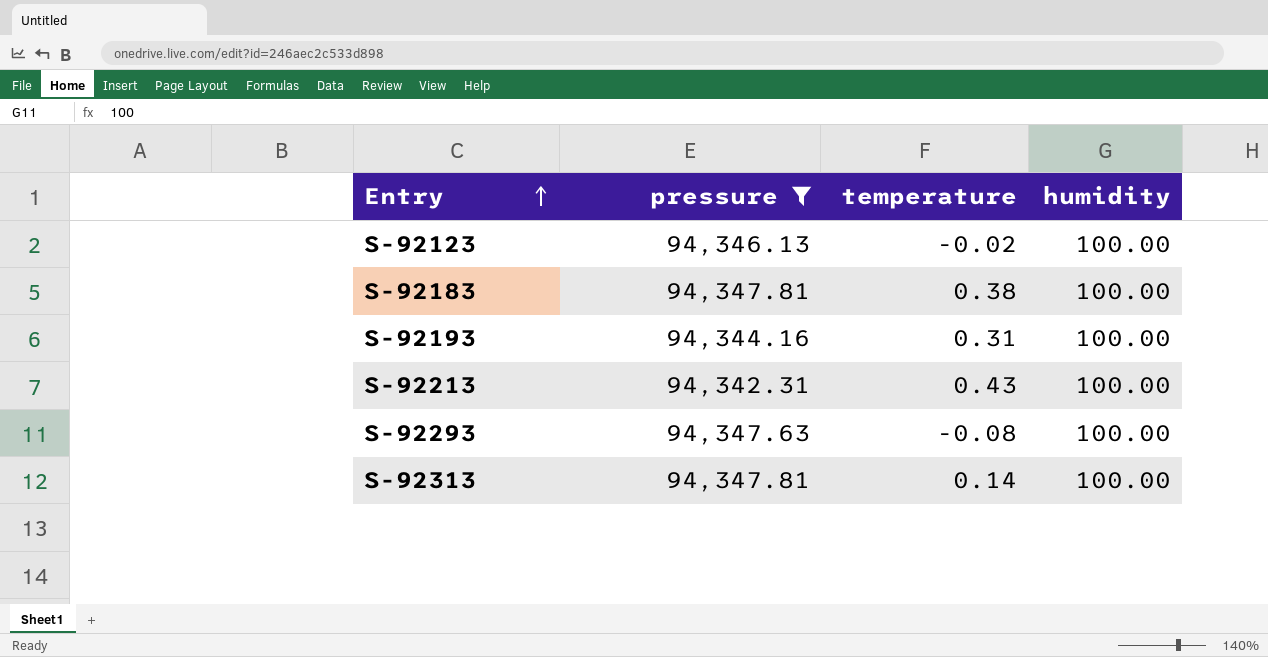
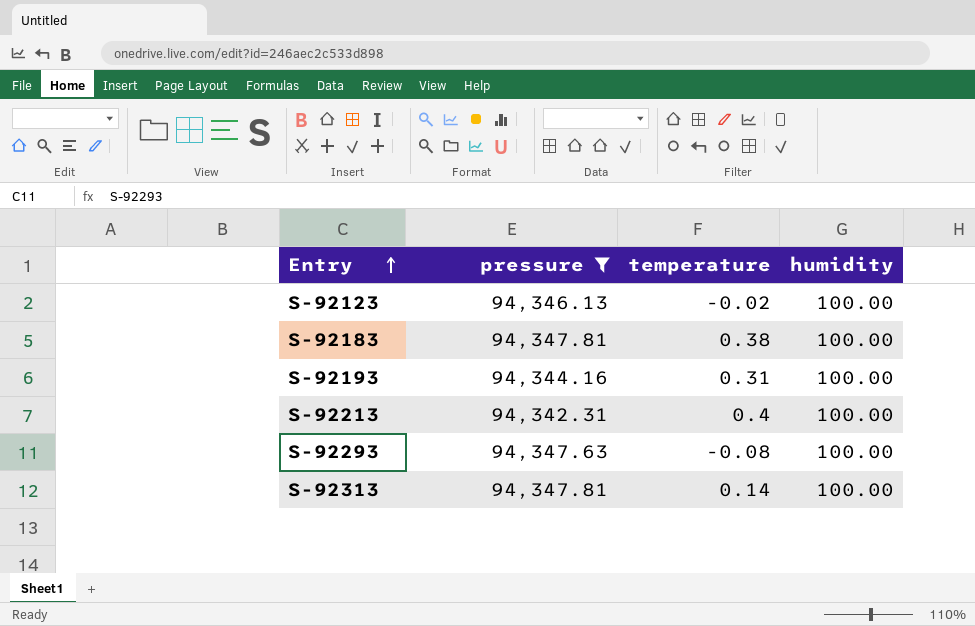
S-92213 | temperature: 0.43 -> 0.4

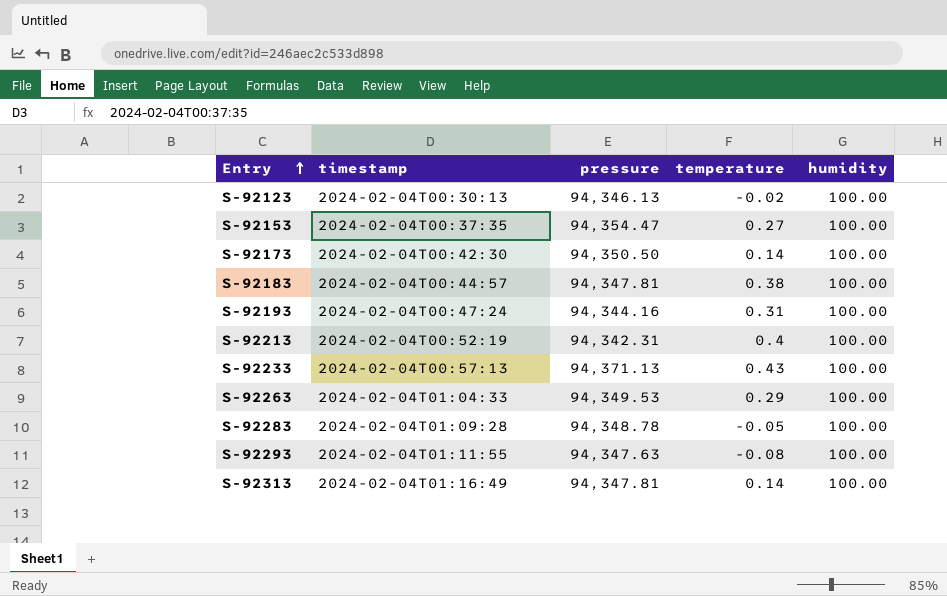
filter: pressure <= 94,347.81 -> none
column timestamp | position: none -> 2

